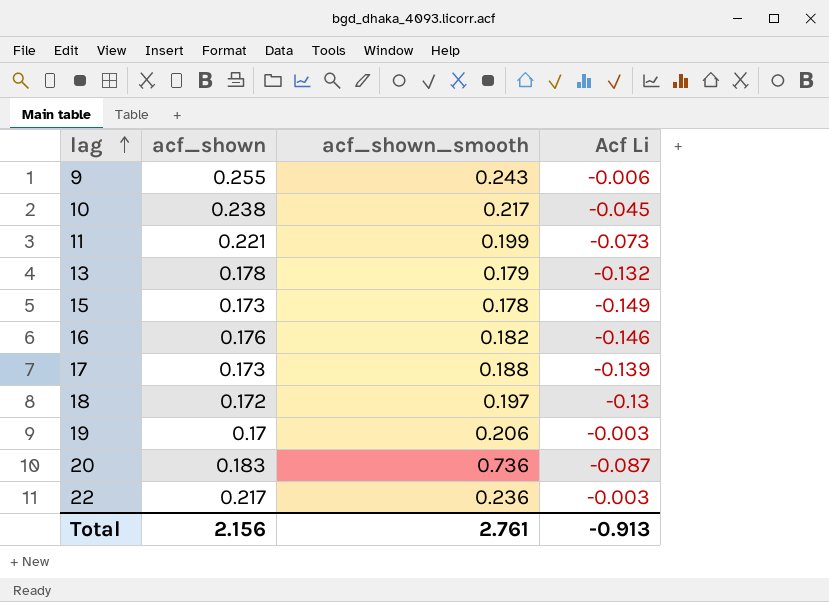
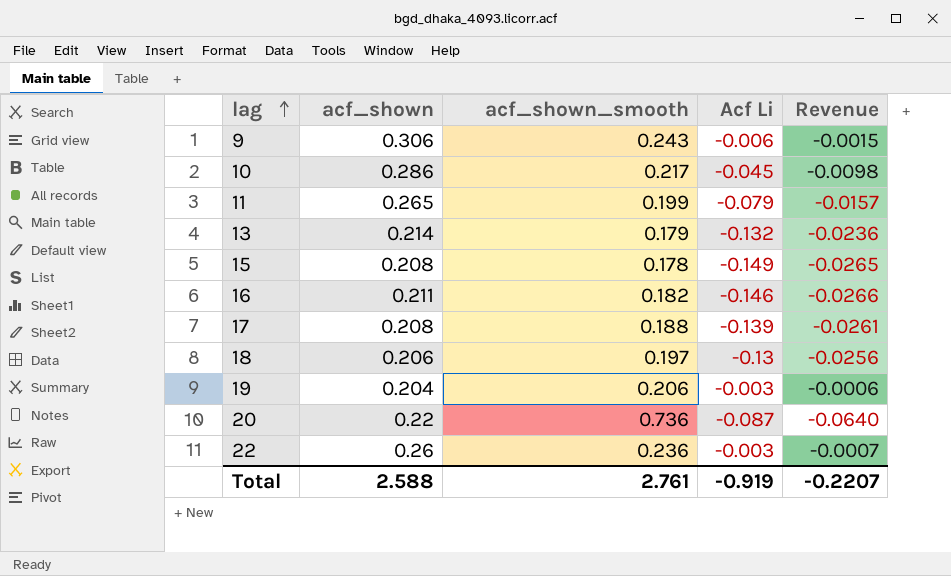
column Revenue | formula: none -> [acf_shown_smooth] * [Acf Li]
9 | acf_shown: 0.255 -> 0.306
10 | acf_shown: 0.238 -> 0.286
11 | acf_shown: 0.221 -> 0.265
11 | Acf Li: -0.073 -> -0.079
13 | acf_shown: 0.178 -> 0.214
15 | acf_shown: 0.173 -> 0.208
16 | acf_shown: 0.176 -> 0.211
17 | acf_shown: 0.173 -> 0.208
18 | acf_shown: 0.172 -> 0.206
19 | acf_shown: 0.17 -> 0.204
20 | acf_shown: 0.183 -> 0.22
22 | acf_shown: 0.217 -> 0.26
Total | acf_shown: 2.156 -> 2.588
Total | Acf Li: -0.913 -> -0.919

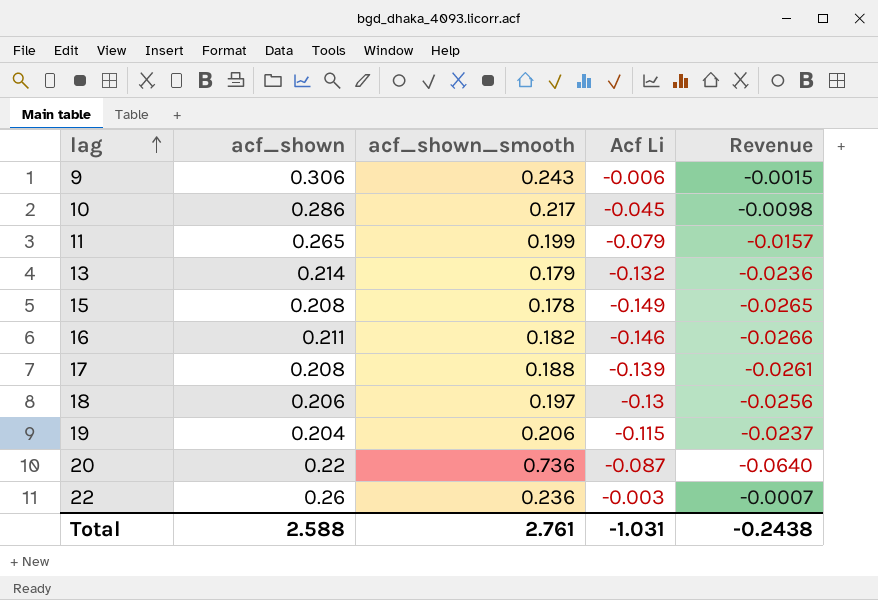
19 | Acf Li: -0.003 -> -0.115
19 | Revenue: -0.0006 -> -0.0237
Total | Acf Li: -0.919 -> -1.031
Total | Revenue: -0.2207 -> -0.2438

